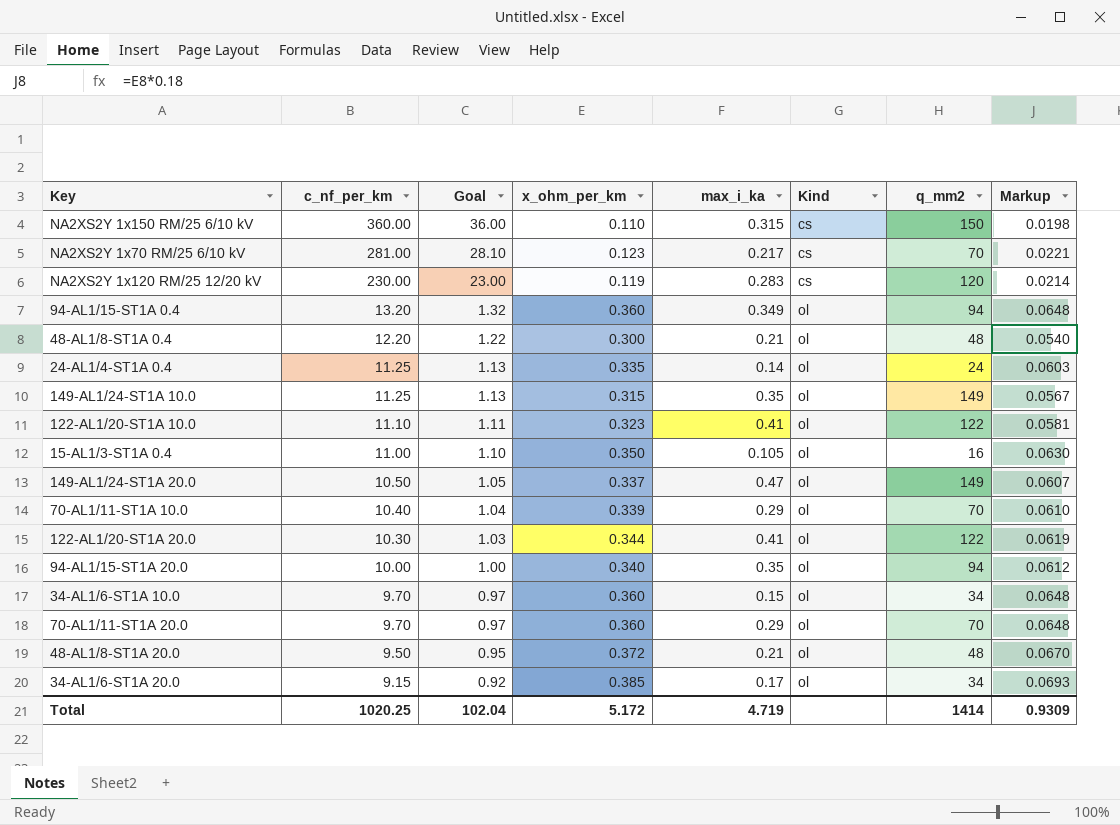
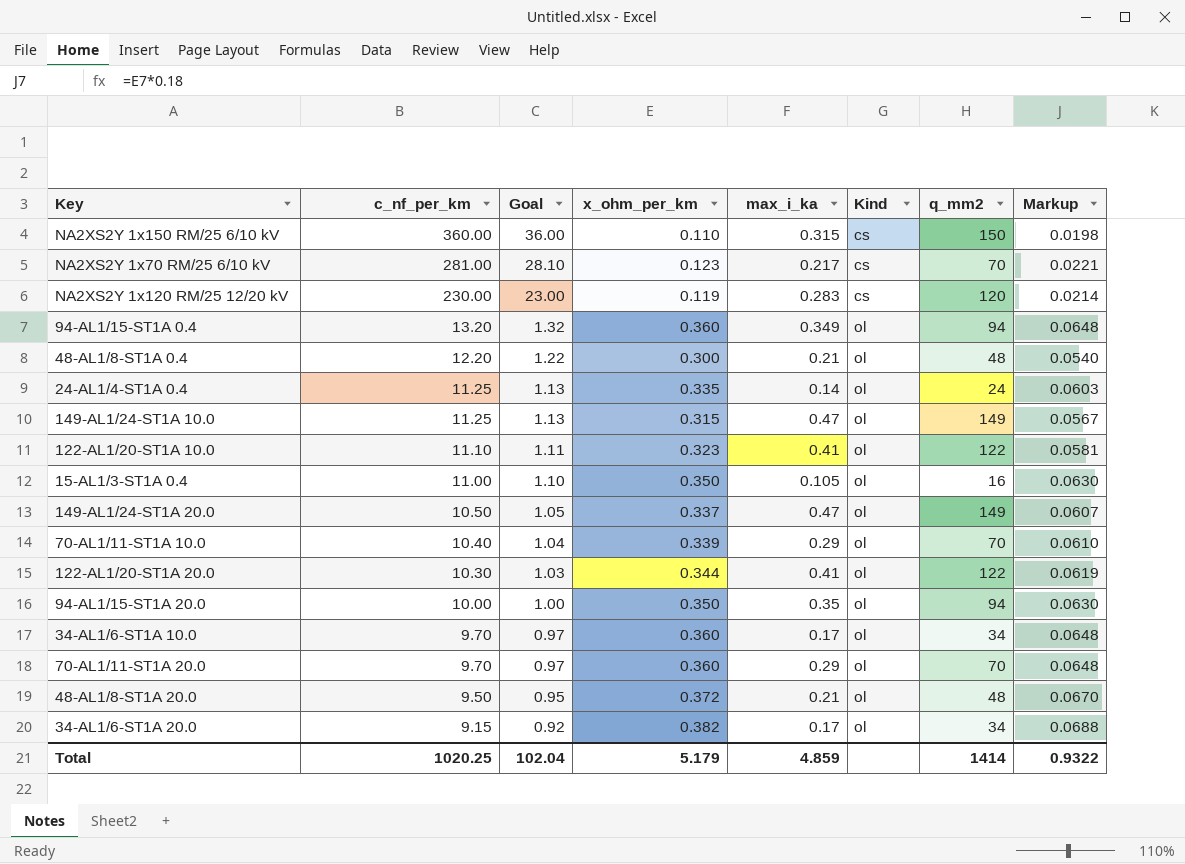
149-AL1/24-ST1A 10.0 | max_i_ka: 0.35 -> 0.47
94-AL1/15-ST1A 20.0 | x_ohm_per_km: 0.340 -> 0.350
94-AL1/15-ST1A 20.0 | Markup: 0.0612 -> 0.0630
34-AL1/6-ST1A 10.0 | max_i_ka: 0.15 -> 0.17
34-AL1/6-ST1A 20.0 | x_ohm_per_km: 0.385 -> 0.382
34-AL1/6-ST1A 20.0 | Markup: 0.0693 -> 0.0688
Total | x_ohm_per_km: 5.172 -> 5.179
Total | max_i_ka: 4.719 -> 4.859
Total | Markup: 0.9309 -> 0.9322

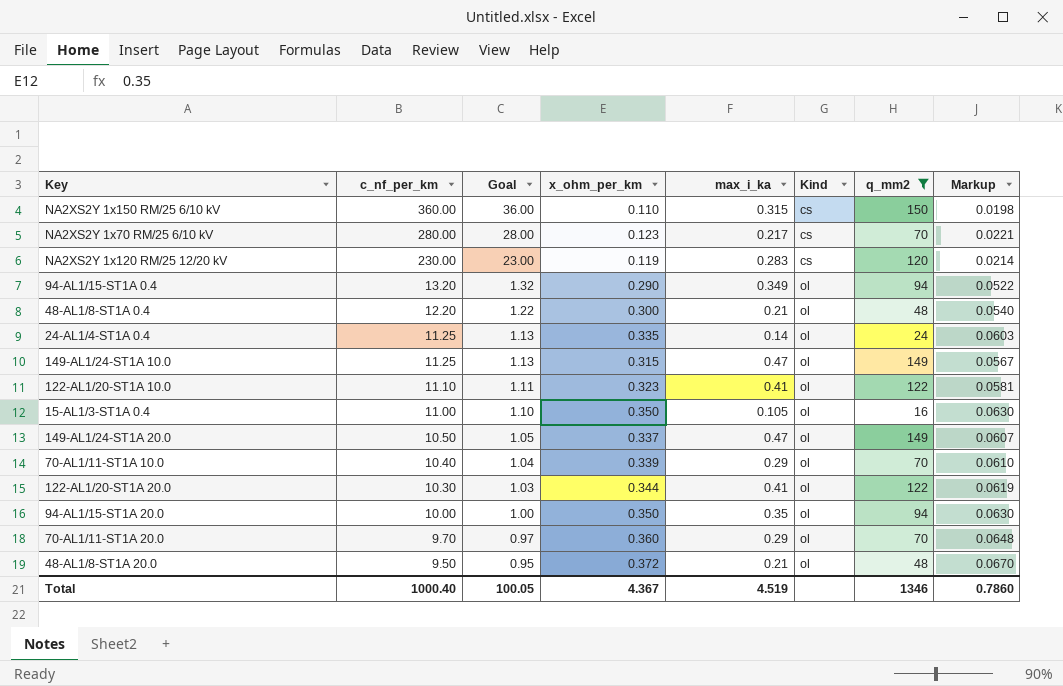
filter: none -> q_mm2 != 34
NA2XS2Y 1x70 RM/25 6/10 kV | c_nf_per_km: 281.00 -> 280.00
NA2XS2Y 1x70 RM/25 6/10 kV | Goal: 28.10 -> 28.00
94-AL1/15-ST1A 0.4 | x_ohm_per_km: 0.360 -> 0.290
94-AL1/15-ST1A 0.4 | Markup: 0.0648 -> 0.0522
Total | c_nf_per_km: 1020.25 -> 1000.40
Total | Goal: 102.04 -> 100.05
Total | x_ohm_per_km: 5.179 -> 4.367
Total | max_i_ka: 4.859 -> 4.519
Total | q_mm2: 1414 -> 1346
Total | Markup: 0.9322 -> 0.7860

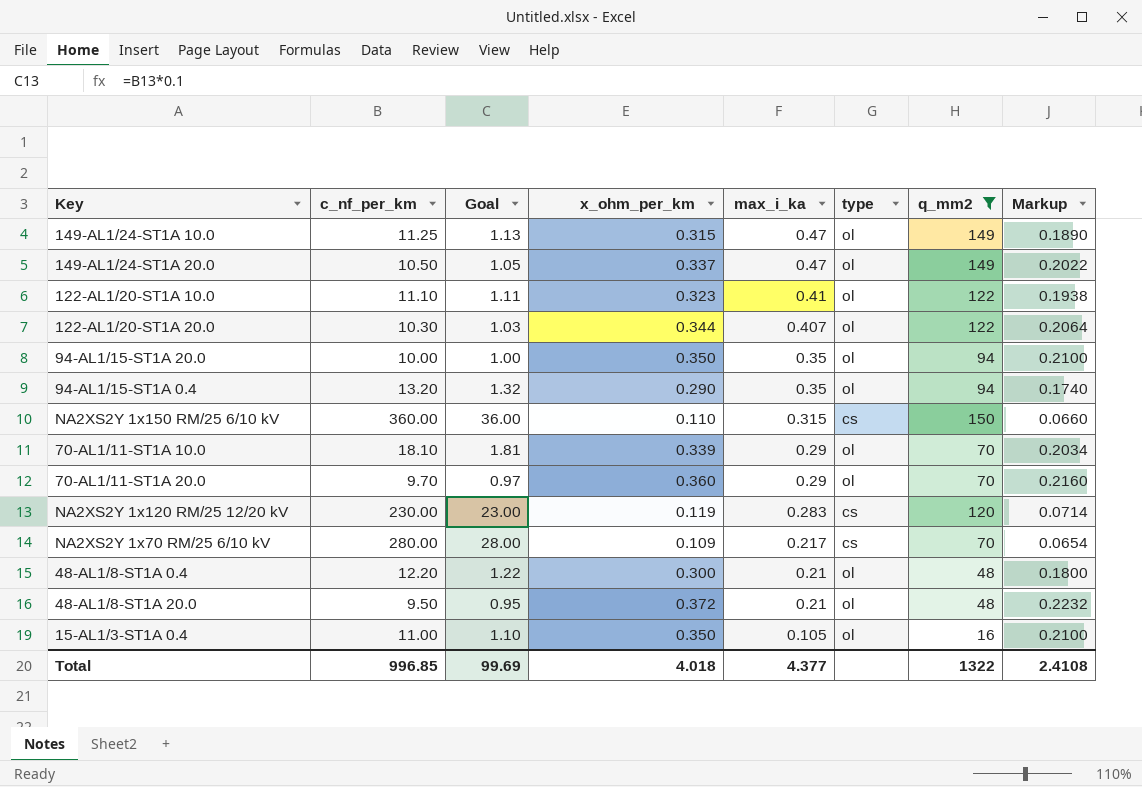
row order: c_nf_per_km descending -> max_i_ka descending
column name: Kind -> type
column Markup | formula: [x_ohm_per_km] * 0.18 -> [x_ohm_per_km] * 0.6
row 24-AL1/4-ST1A 0.4: 11.25 | 1.13 | 0.335 | 0.14 | ol | 24 | 0.0603 -> none
122-AL1/20-ST1A 20.0 | max_i_ka: 0.41 -> 0.407
94-AL1/15-ST1A 0.4 | max_i_ka: 0.349 -> 0.35
70-AL1/11-ST1A 10.0 | c_nf_per_km: 10.40 -> 18.10
70-AL1/11-ST1A 10.0 | Goal: 1.04 -> 1.81
NA2XS2Y 1x70 RM/25 6/10 kV | x_ohm_per_km: 0.123 -> 0.109
Total | c_nf_per_km: 1000.40 -> 996.85
Total | Goal: 100.05 -> 99.69
Total | x_ohm_per_km: 4.367 -> 4.018
Total | max_i_ka: 4.519 -> 4.377
Total | q_mm2: 1346 -> 1322
Total | Markup: 0.7860 -> 2.4108

